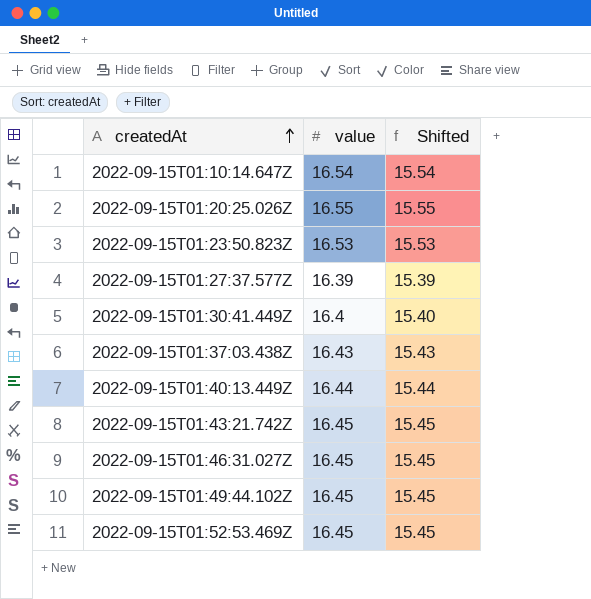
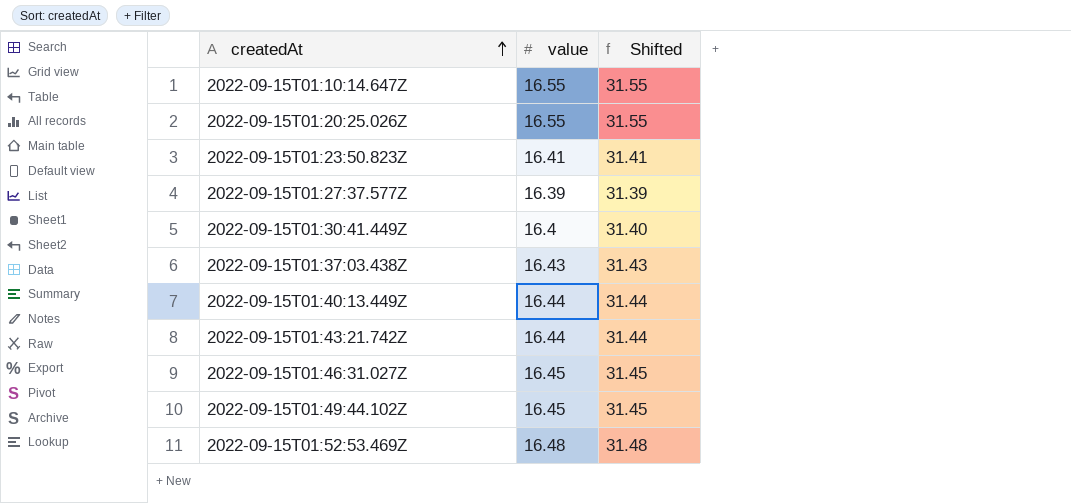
column Shifted | formula: [value] - 1 -> [value] + 15
2022-09-15T01:10:14.647Z | value: 16.54 -> 16.55
2022-09-15T01:23:50.823Z | value: 16.53 -> 16.41
2022-09-15T01:43:21.742Z | value: 16.45 -> 16.44
2022-09-15T01:52:53.469Z | value: 16.45 -> 16.48

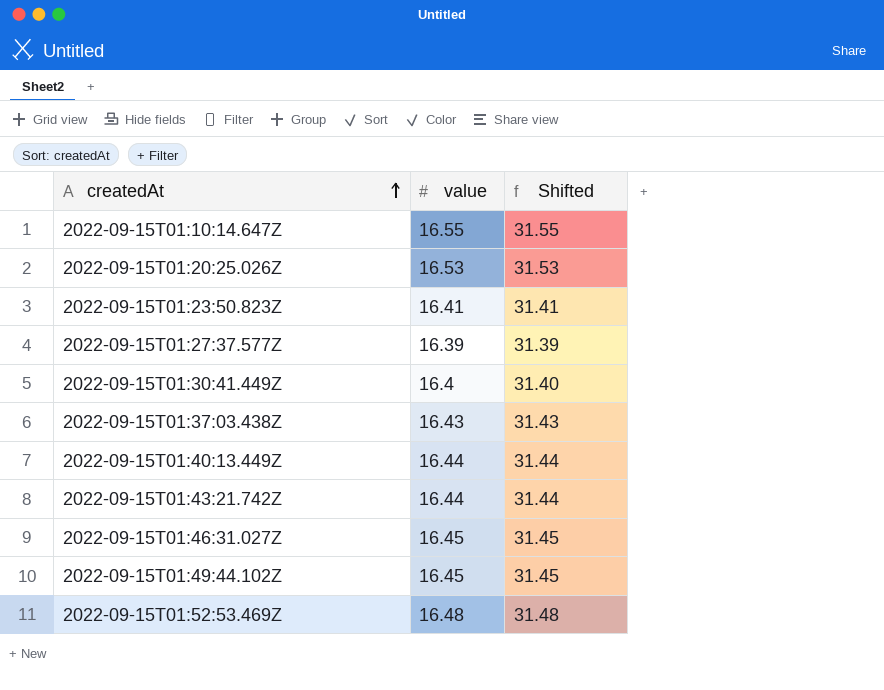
2022-09-15T01:20:25.026Z | value: 16.55 -> 16.53
2022-09-15T01:20:25.026Z | Shifted: 31.55 -> 31.53

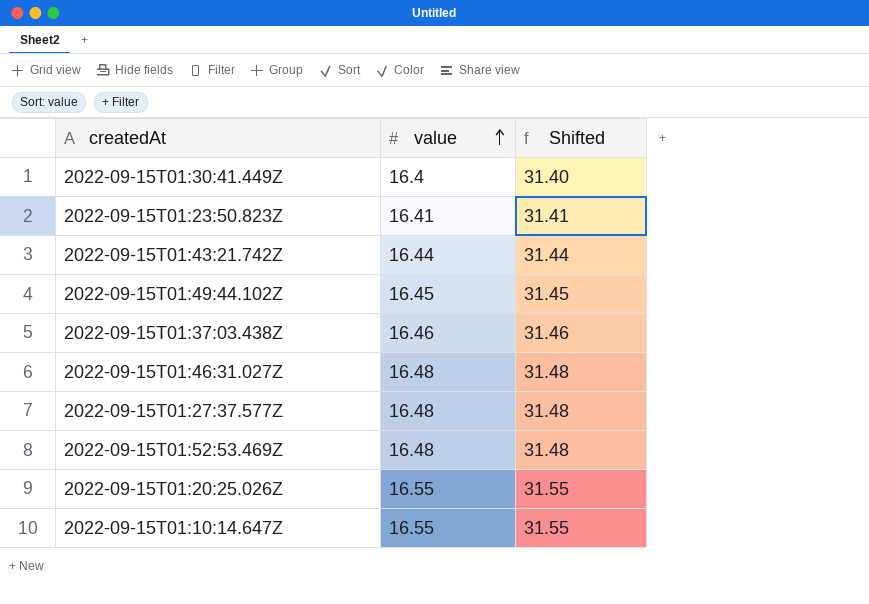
row order: createdAt ascending -> value ascending
row 2022-09-15T01:40:13.449Z: 16.44 | 31.44 -> none
2022-09-15T01:37:03.438Z | value: 16.43 -> 16.46
2022-09-15T01:37:03.438Z | Shifted: 31.43 -> 31.46
2022-09-15T01:46:31.027Z | value: 16.45 -> 16.48
2022-09-15T01:46:31.027Z | Shifted: 31.45 -> 31.48
2022-09-15T01:27:37.577Z | value: 16.39 -> 16.48
2022-09-15T01:27:37.577Z | Shifted: 31.39 -> 31.48
2022-09-15T01:20:25.026Z | value: 16.53 -> 16.55
2022-09-15T01:20:25.026Z | Shifted: 31.53 -> 31.55

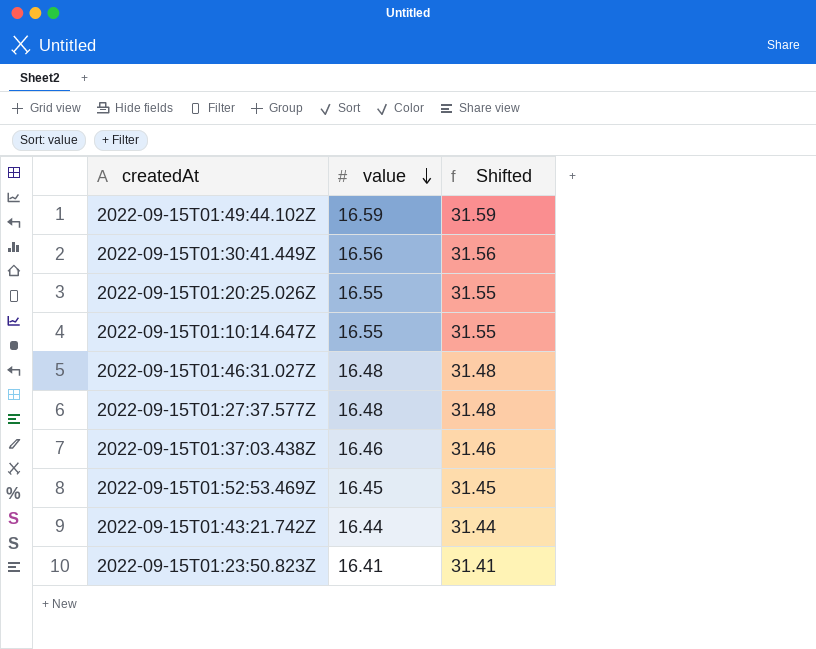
row order: value ascending -> value descending
2022-09-15T01:49:44.102Z | value: 16.45 -> 16.59
2022-09-15T01:49:44.102Z | Shifted: 31.45 -> 31.59
2022-09-15T01:30:41.449Z | value: 16.4 -> 16.56
2022-09-15T01:30:41.449Z | Shifted: 31.40 -> 31.56
2022-09-15T01:52:53.469Z | value: 16.48 -> 16.45
2022-09-15T01:52:53.469Z | Shifted: 31.48 -> 31.45

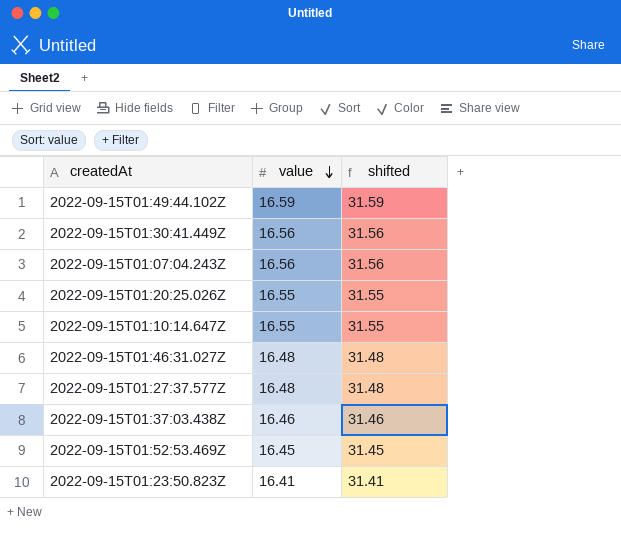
column name: Shifted -> shifted
row 2022-09-15T01:43:21.742Z: 16.44 | 31.44 -> none
row 2022-09-15T01:07:04.243Z: none -> 16.56 | 31.56

